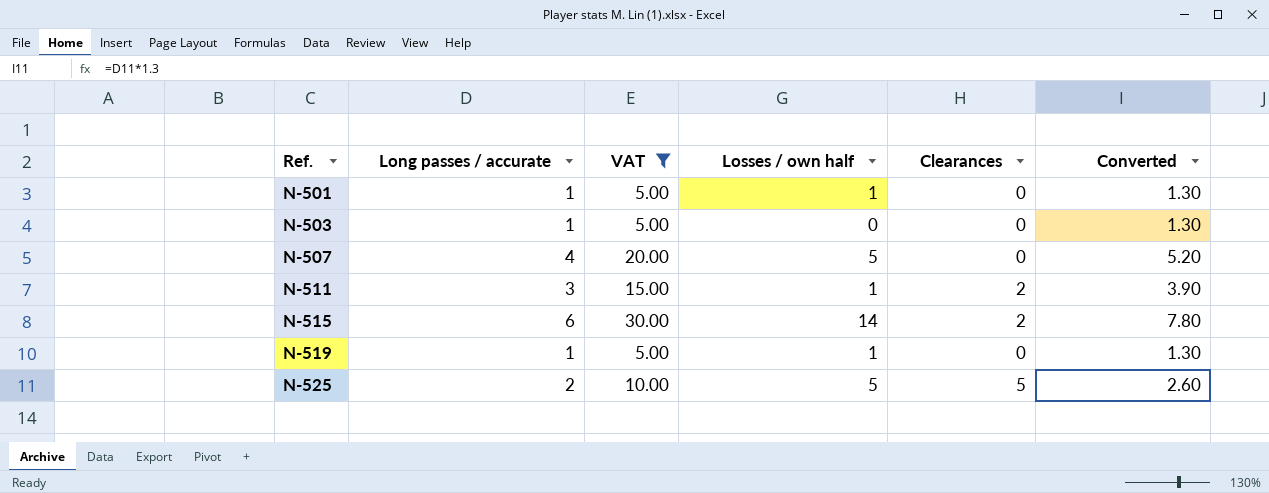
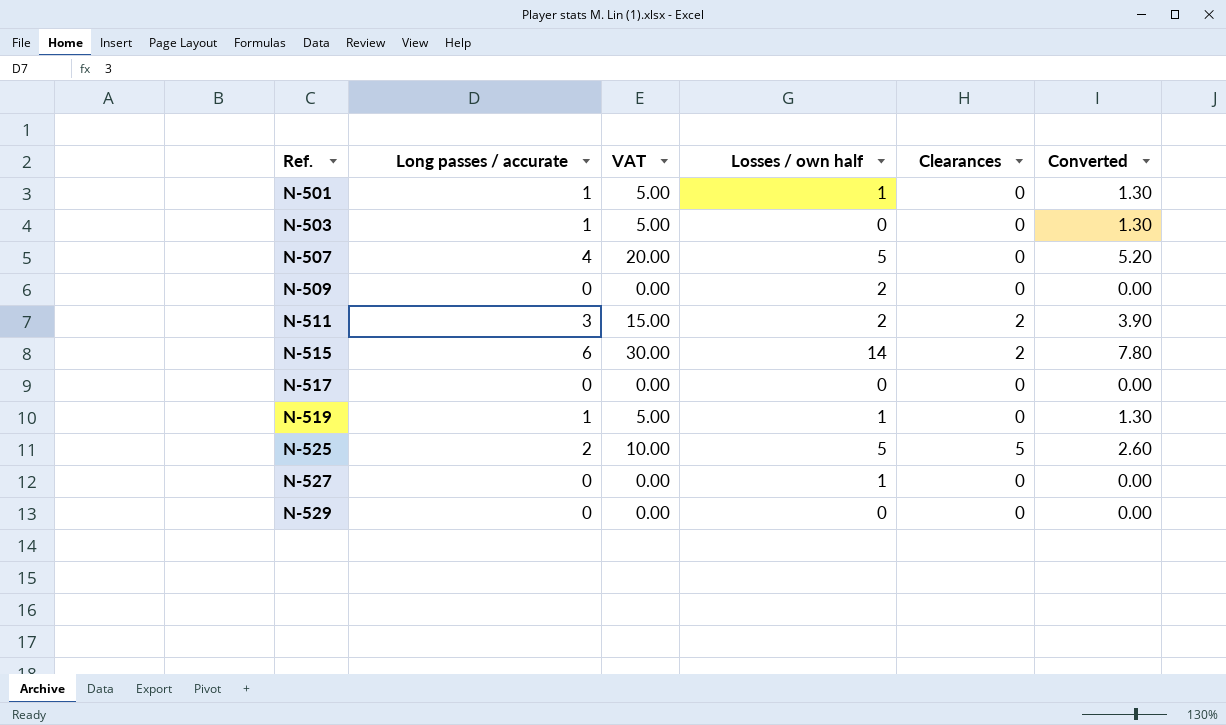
filter: VAT != 0.00 -> none
N-511 | Losses / own half: 1 -> 2

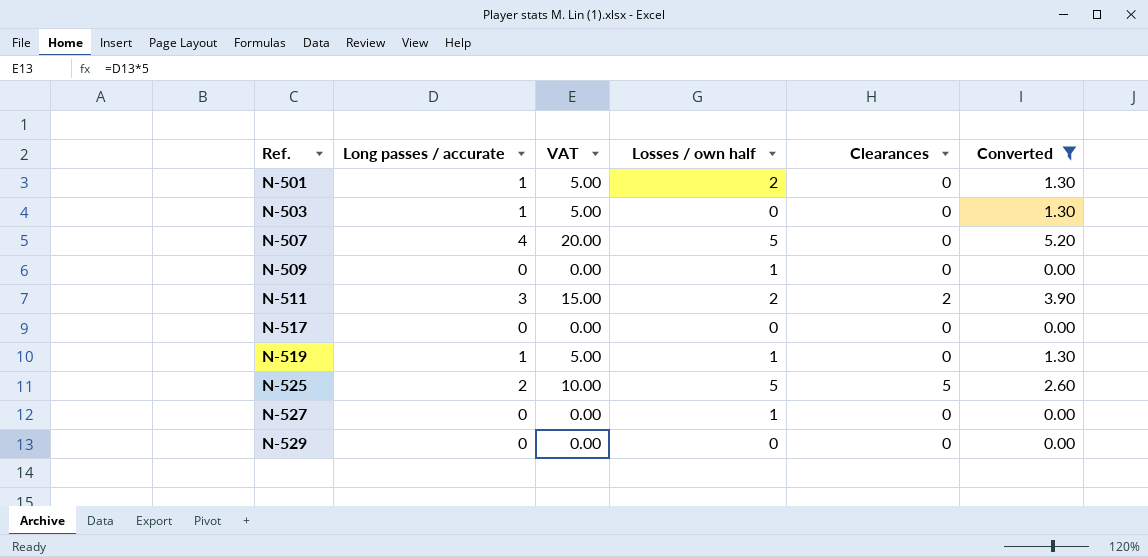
filter: none -> Converted != 7.80
N-501 | Losses / own half: 1 -> 2
N-509 | Losses / own half: 2 -> 1

